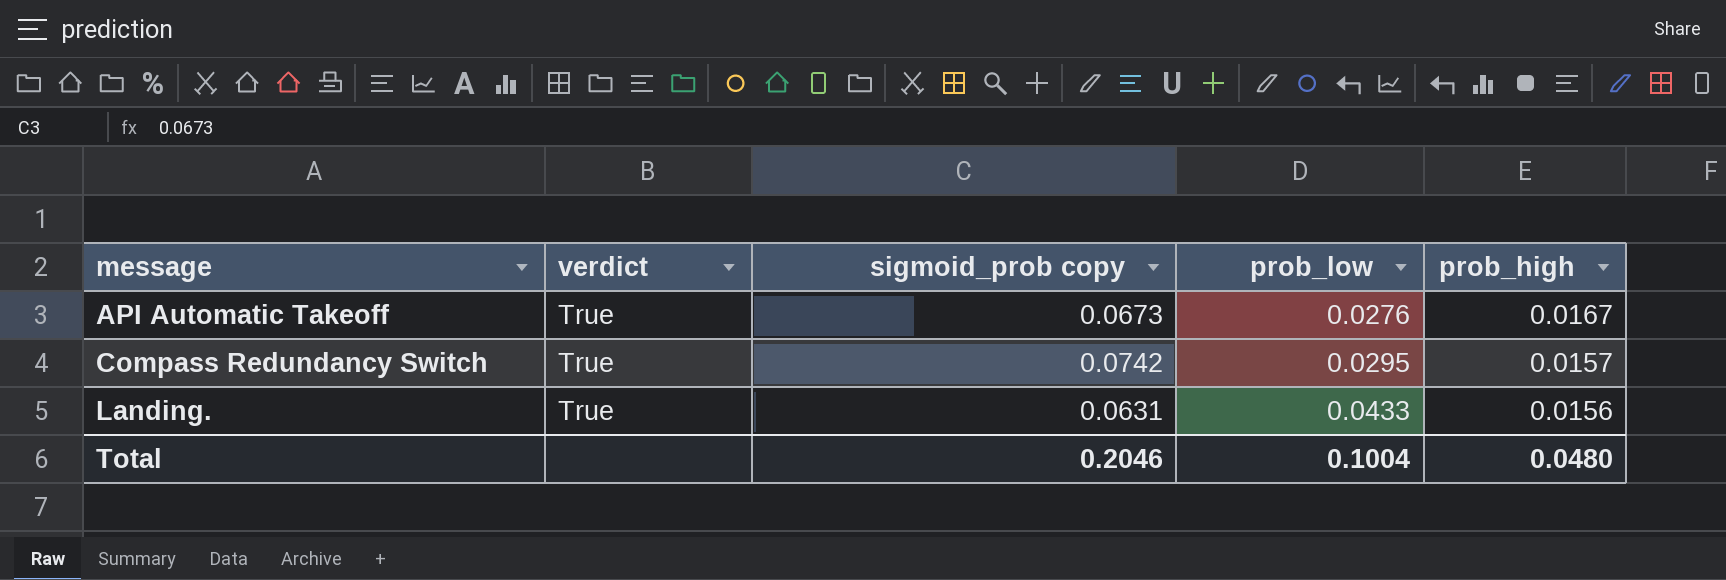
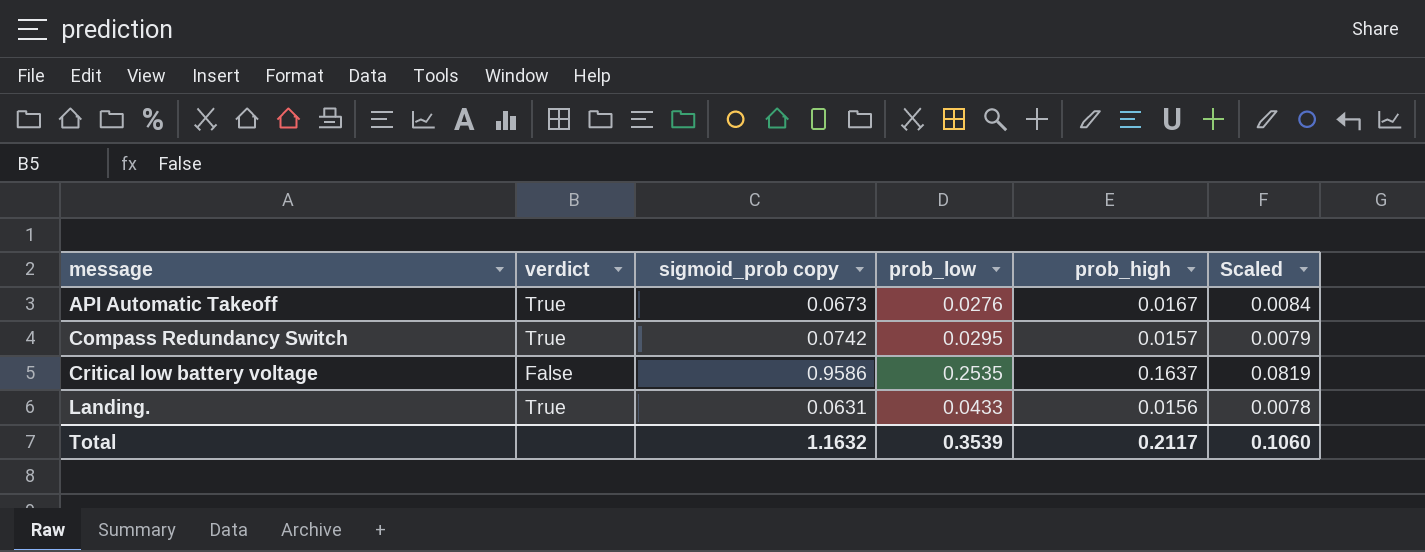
column Scaled | formula: none -> [prob_high] * 0.5
row Critical low battery voltage: none -> False | 0.9586 | 0.2535 | 0.1637 | 0.0819
Total | sigmoid_prob copy: 0.2046 -> 1.1632
Total | prob_low: 0.1004 -> 0.3539
Total | prob_high: 0.0480 -> 0.2117

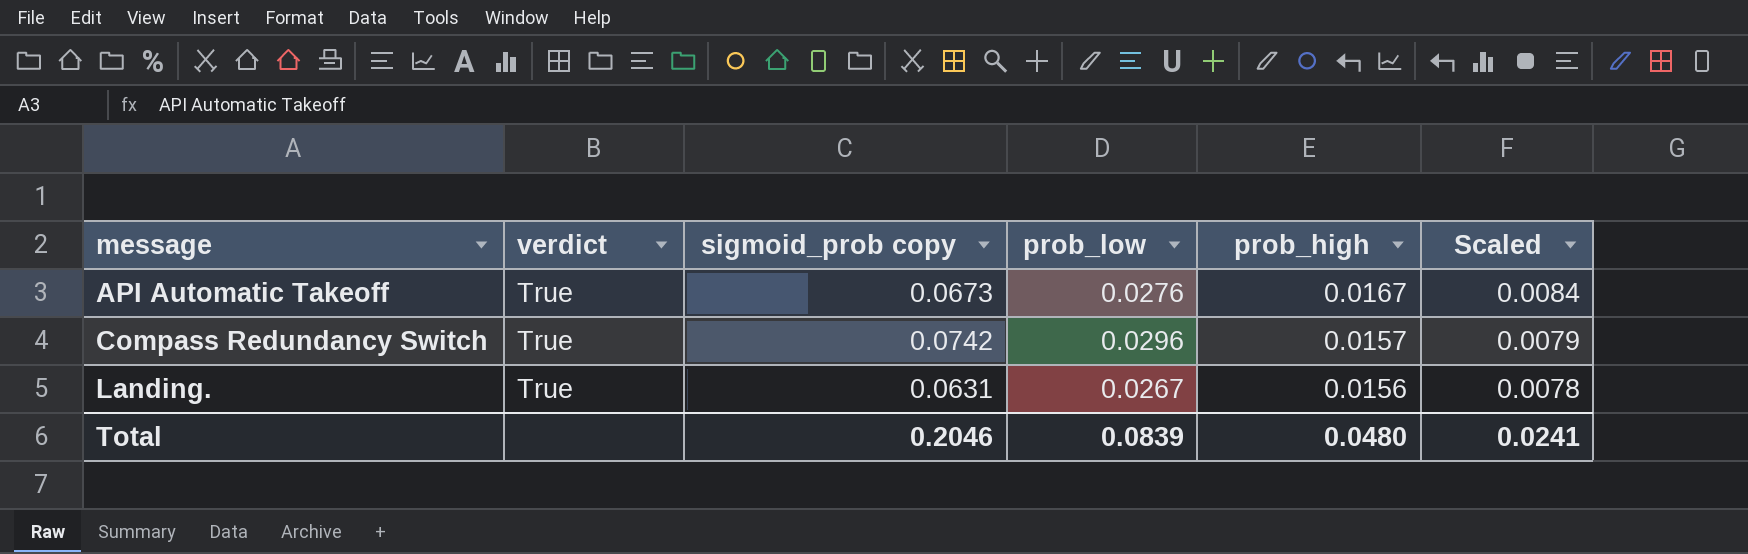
row Critical low battery voltage: False | 0.9586 | 0.2535 | 0.1637 | 0.0819 -> none
Compass Redundancy Switch | prob_low: 0.0295 -> 0.0296
Landing. | prob_low: 0.0433 -> 0.0267
Total | sigmoid_prob copy: 1.1632 -> 0.2046
Total | prob_low: 0.3539 -> 0.0839
Total | prob_high: 0.2117 -> 0.0480
Total | Scaled: 0.1060 -> 0.0241

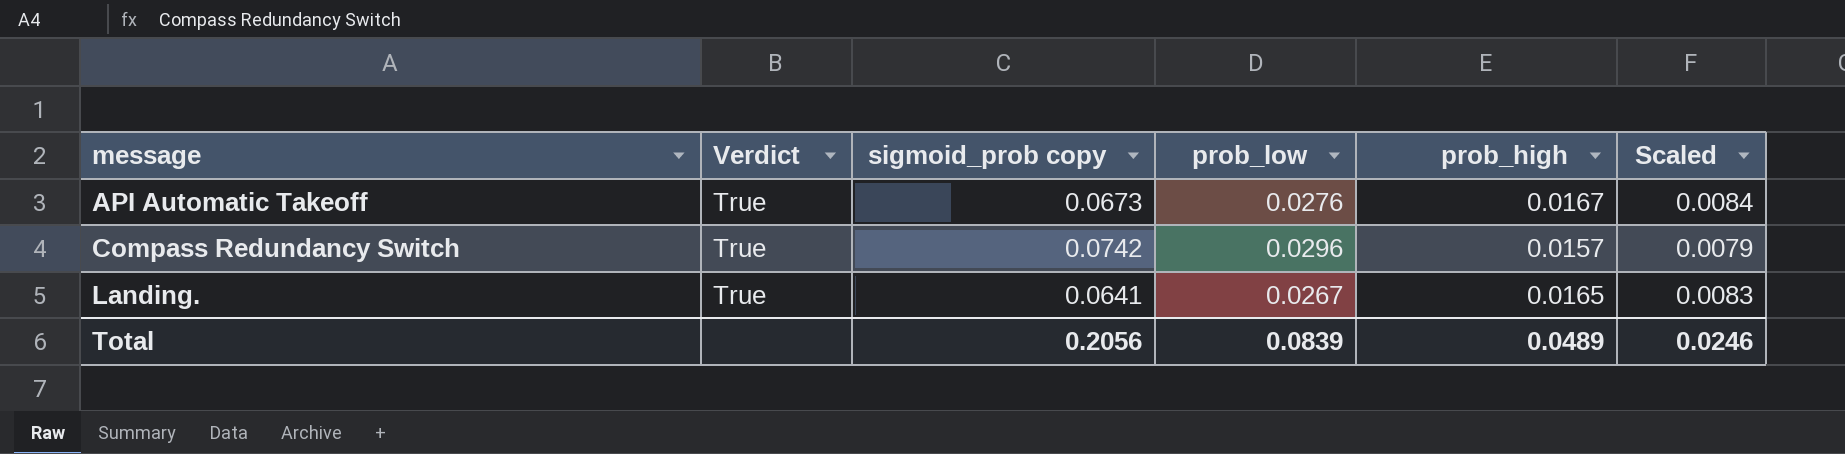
column name: verdict -> Verdict
Landing. | sigmoid_prob copy: 0.0631 -> 0.0641
Landing. | prob_high: 0.0156 -> 0.0165
Landing. | Scaled: 0.0078 -> 0.0083
Total | sigmoid_prob copy: 0.2046 -> 0.2056
Total | prob_high: 0.0480 -> 0.0489
Total | Scaled: 0.0241 -> 0.0246

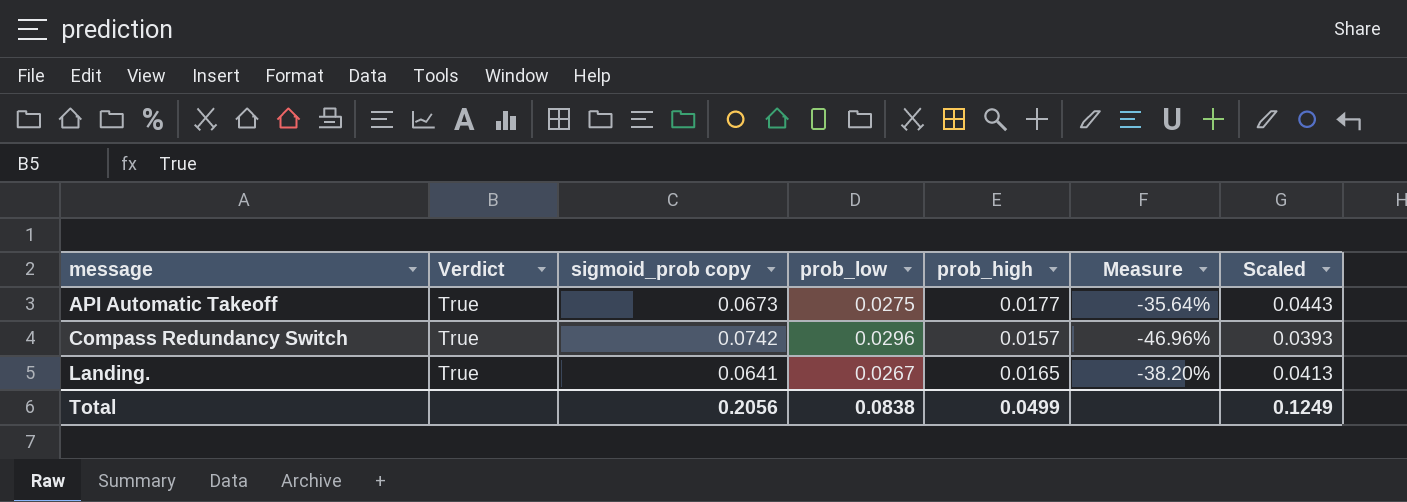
column Measure | formula: none -> ([prob_high] - [prob_low]) / [prob_low]
column Scaled | formula: [prob_high] * 0.5 -> [prob_high] * 2.5
API Automatic Takeoff | prob_low: 0.0276 -> 0.0275
API Automatic Takeoff | prob_high: 0.0167 -> 0.0177
Total | prob_low: 0.0839 -> 0.0838
Total | prob_high: 0.0489 -> 0.0499
Total | Scaled: 0.0246 -> 0.1249

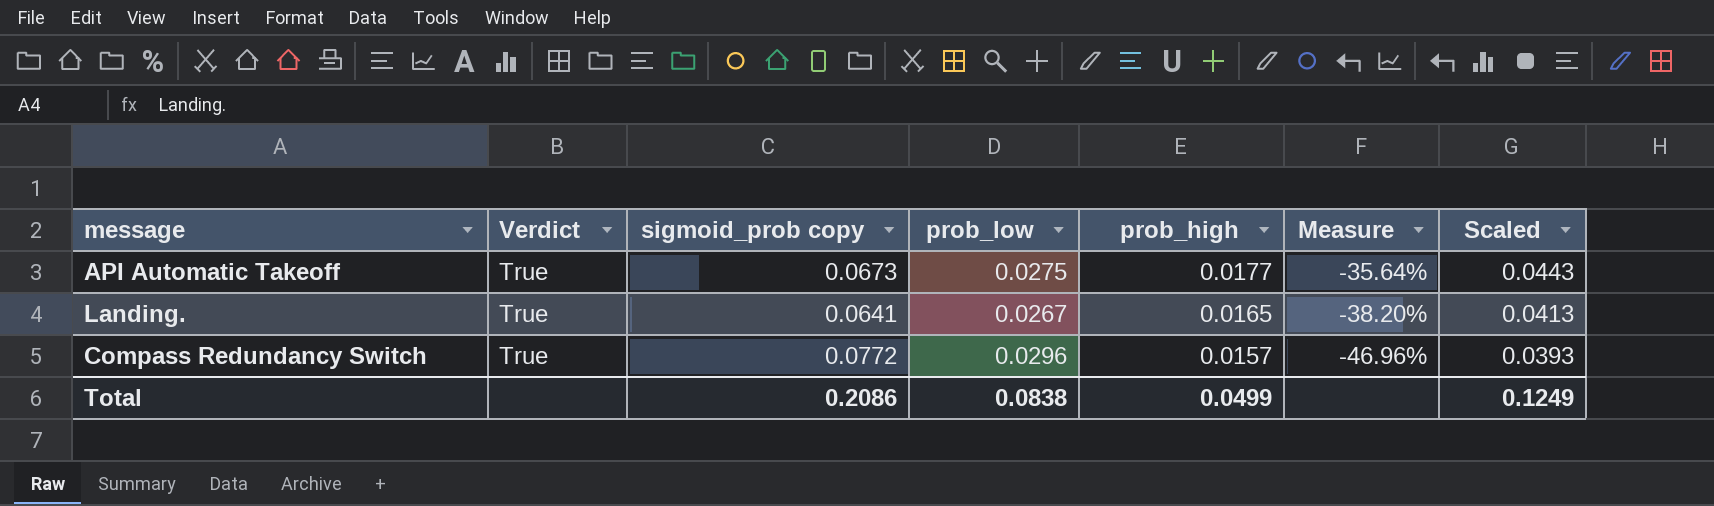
row order: message ascending -> prob_high descending
Compass Redundancy Switch | sigmoid_prob copy: 0.0742 -> 0.0772
Total | sigmoid_prob copy: 0.2056 -> 0.2086

